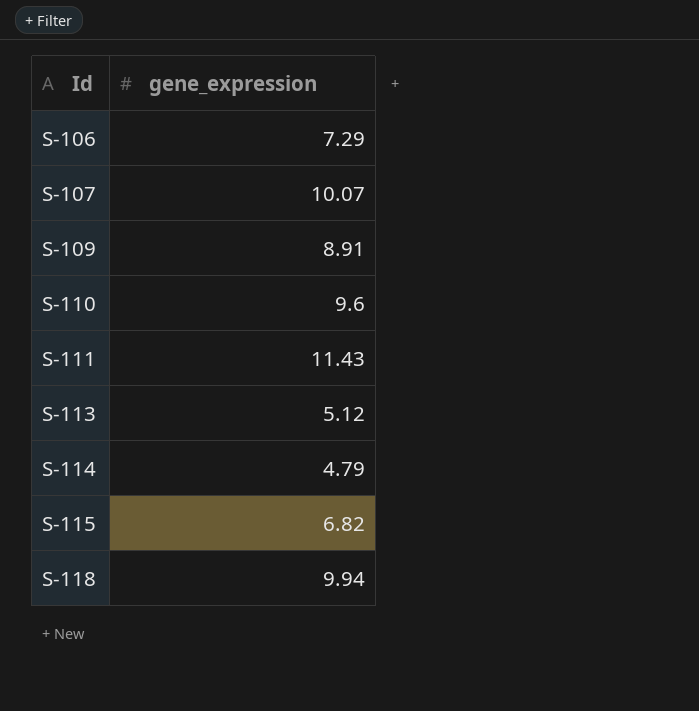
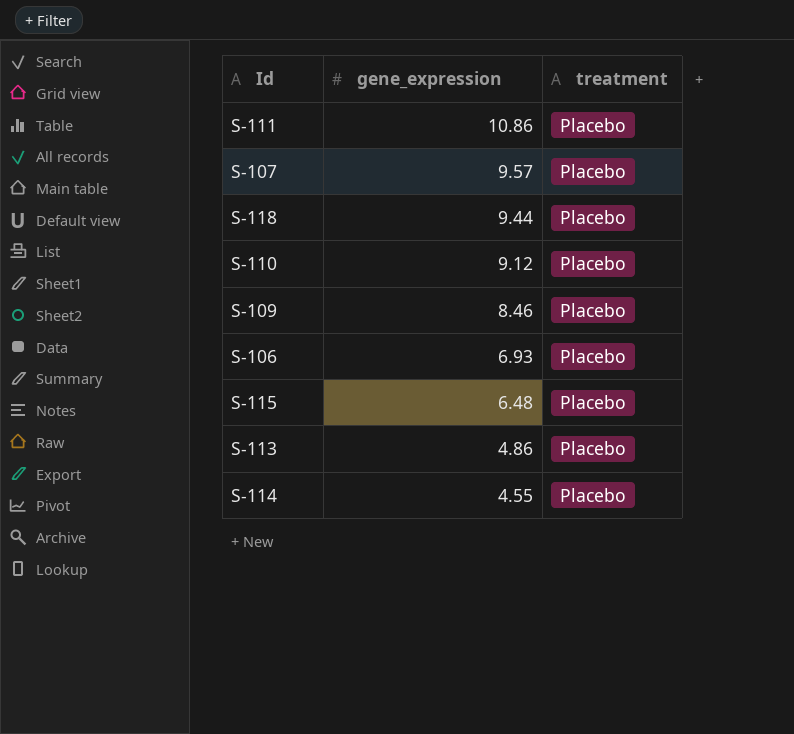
row order: Id ascending -> gene_expression descending
column treatment | position: none -> 3
S-111 | gene_expression: 11.43 -> 10.86
S-107 | gene_expression: 10.07 -> 9.57
S-118 | gene_expression: 9.94 -> 9.44
S-110 | gene_expression: 9.6 -> 9.12
S-109 | gene_expression: 8.91 -> 8.46
S-106 | gene_expression: 7.29 -> 6.93
S-115 | gene_expression: 6.82 -> 6.48
S-113 | gene_expression: 5.12 -> 4.86
S-114 | gene_expression: 4.79 -> 4.55

